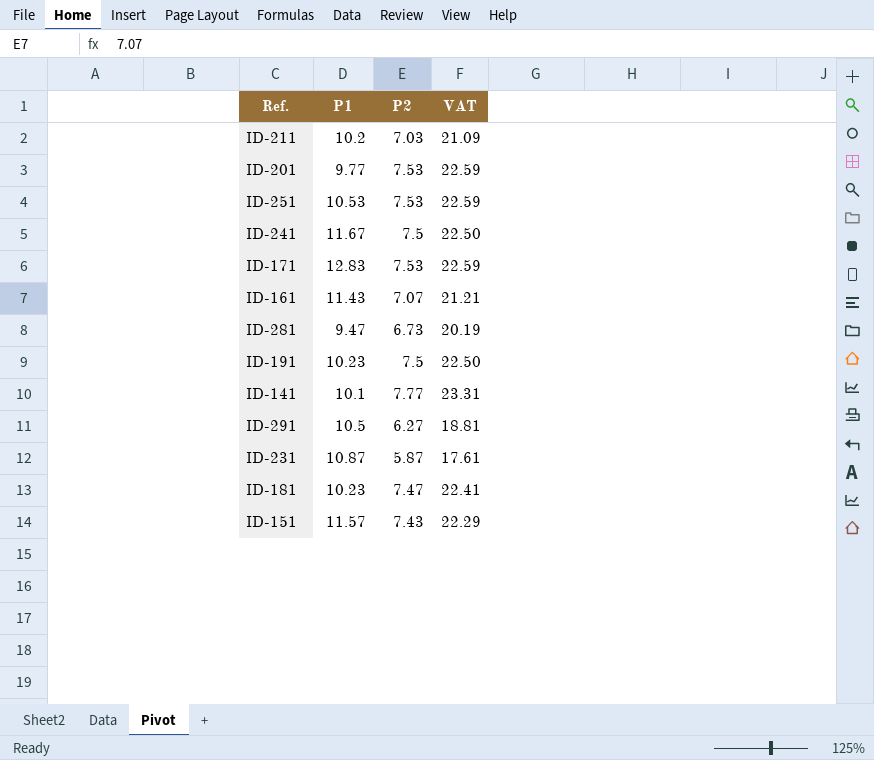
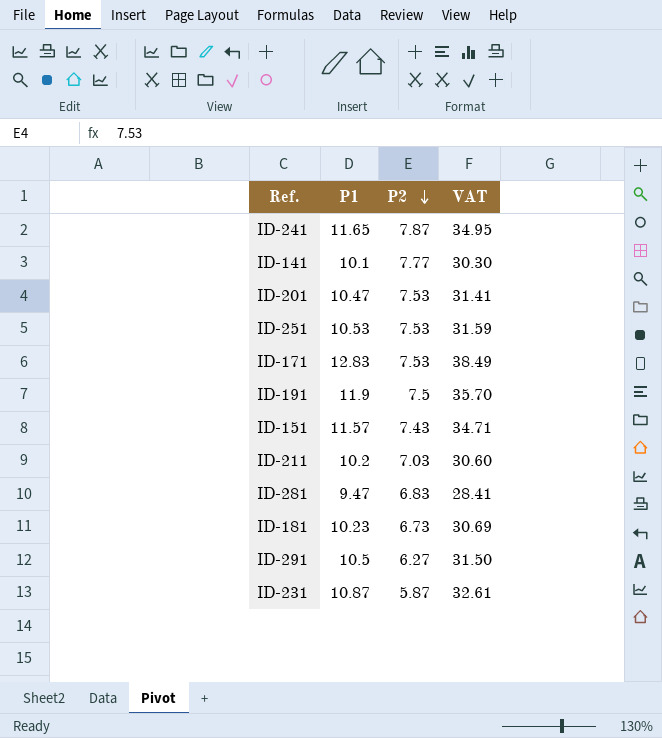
row order: none -> P2 descending
column VAT | formula: [P2] * 3 -> [P1] * 3
row ID-161: 11.43 | 7.07 | 21.21 -> none
ID-241 | P1: 11.67 -> 11.65
ID-241 | P2: 7.5 -> 7.87
ID-201 | P1: 9.77 -> 10.47
ID-191 | P1: 10.23 -> 11.9
ID-281 | P2: 6.73 -> 6.83
ID-181 | P2: 7.47 -> 6.73

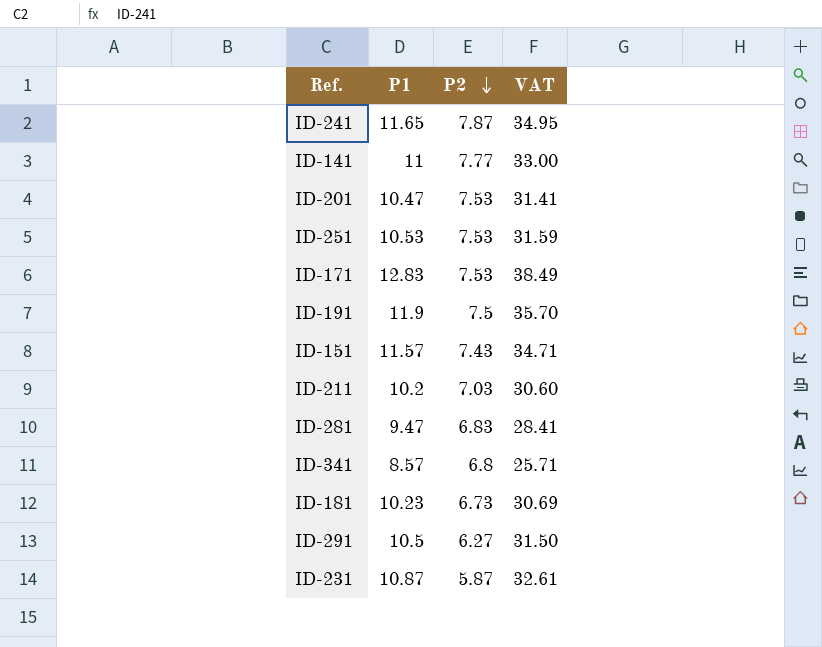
ID-141 | P1: 10.1 -> 11
ID-141 | VAT: 30.30 -> 33.00
row ID-341: none -> 8.57 | 6.8 | 25.71

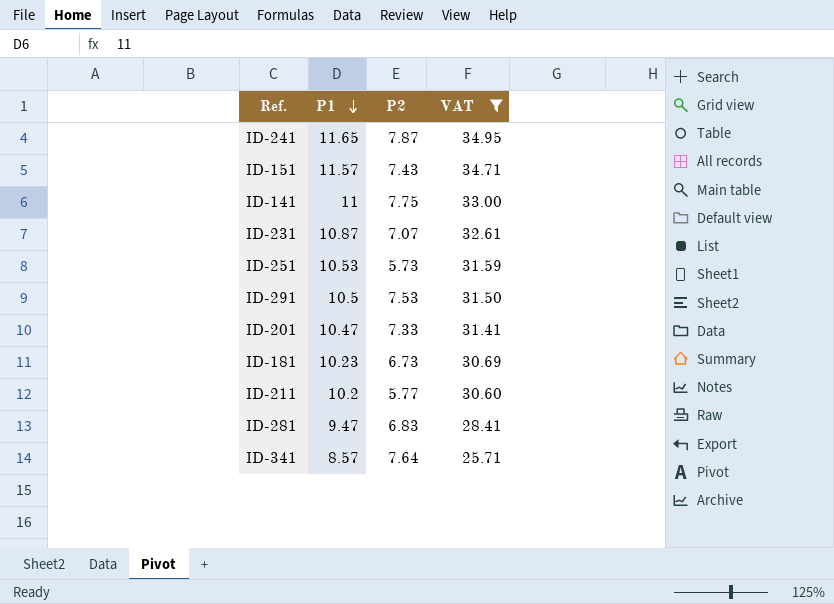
filter: none -> VAT <= 34.95
row order: P2 descending -> P1 descending
ID-141 | P2: 7.77 -> 7.75
ID-231 | P2: 5.87 -> 7.07
ID-251 | P2: 7.53 -> 5.73
ID-291 | P2: 6.27 -> 7.53
ID-201 | P2: 7.53 -> 7.33
ID-211 | P2: 7.03 -> 5.77
ID-341 | P2: 6.8 -> 7.64

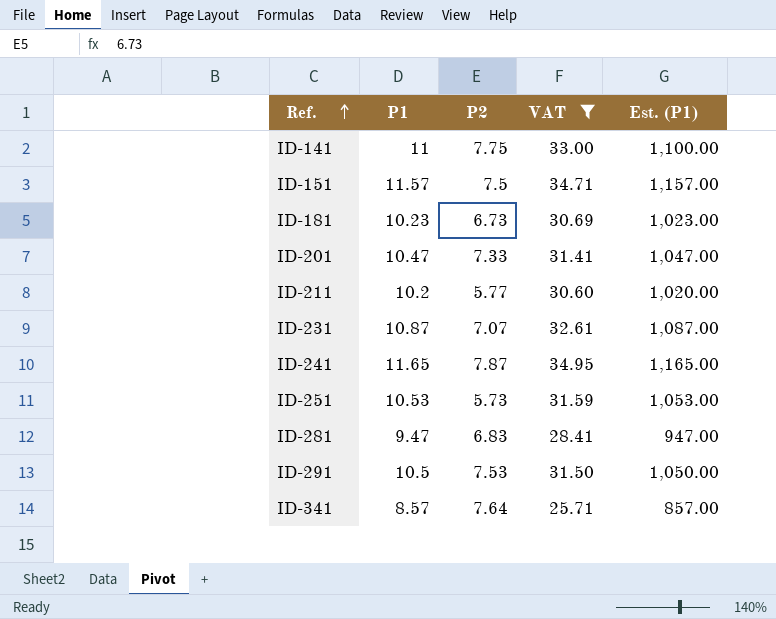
row order: P1 descending -> Ref. ascending
column Est. (P1) | formula: none -> [P1] * 100
ID-151 | P2: 7.43 -> 7.5

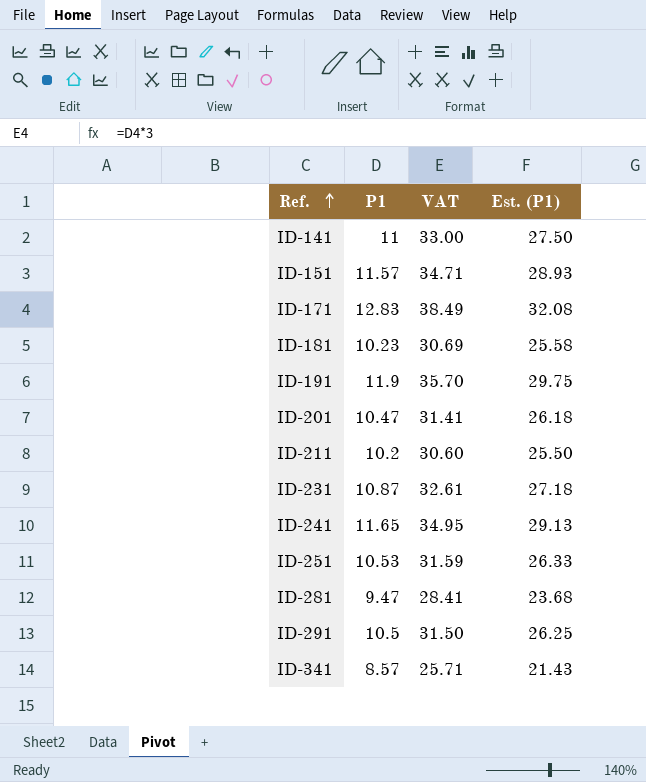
filter: VAT <= 34.95 -> none
column P2 | position: 3 -> none
column Est. (P1) | formula: [P1] * 100 -> [P1] * 2.5

